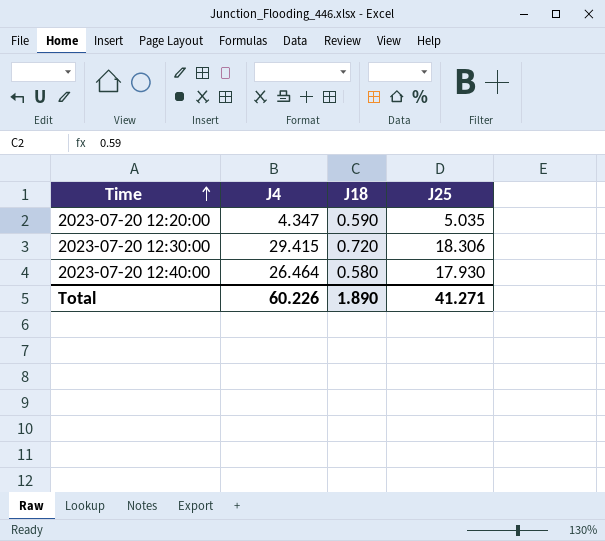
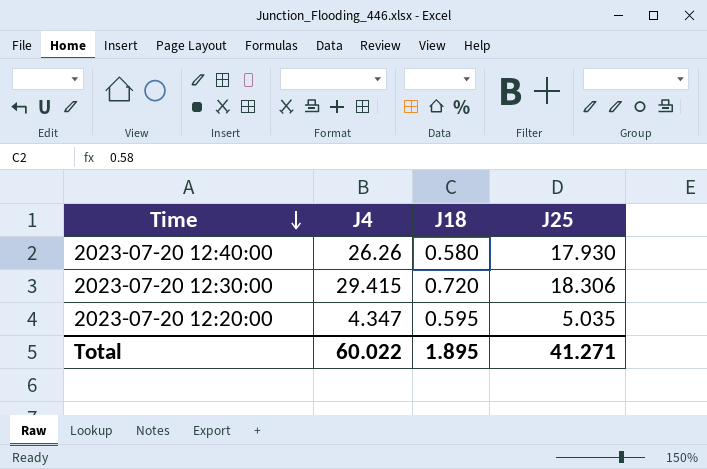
row order: Time ascending -> Time descending
2023-07-20 12:40:00 | J4: 26.464 -> 26.26
2023-07-20 12:20:00 | J18: 0.590 -> 0.595
Total | J4: 60.226 -> 60.022
Total | J18: 1.890 -> 1.895

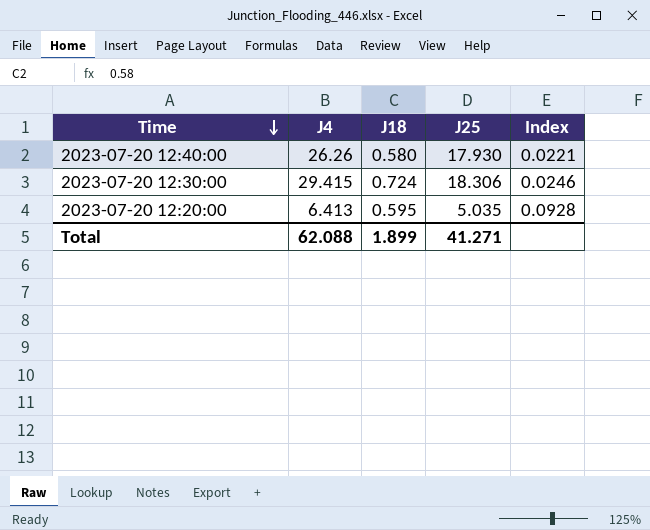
column Index | formula: none -> [J18] / [J4]
2023-07-20 12:30:00 | J18: 0.720 -> 0.724
2023-07-20 12:20:00 | J4: 4.347 -> 6.413
Total | J4: 60.022 -> 62.088
Total | J18: 1.895 -> 1.899

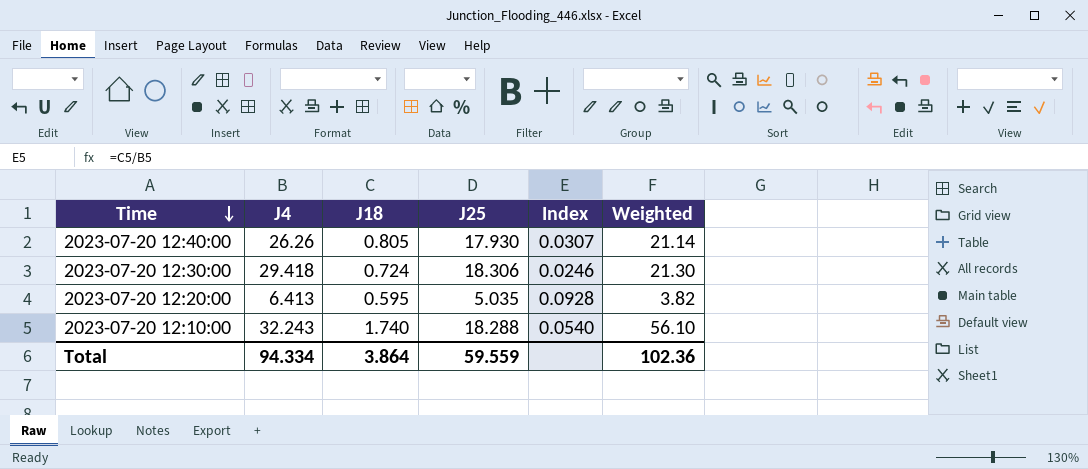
column Weighted | formula: none -> [J4] * [J18]
2023-07-20 12:40:00 | J18: 0.580 -> 0.805
2023-07-20 12:40:00 | Index: 0.0221 -> 0.0307
2023-07-20 12:30:00 | J4: 29.415 -> 29.418
row 2023-07-20 12:10:00: none -> 32.243 | 1.740 | 18.288 | 0.0540 | 56.10
Total | J4: 62.088 -> 94.334
Total | J18: 1.899 -> 3.864
Total | J25: 41.271 -> 59.559

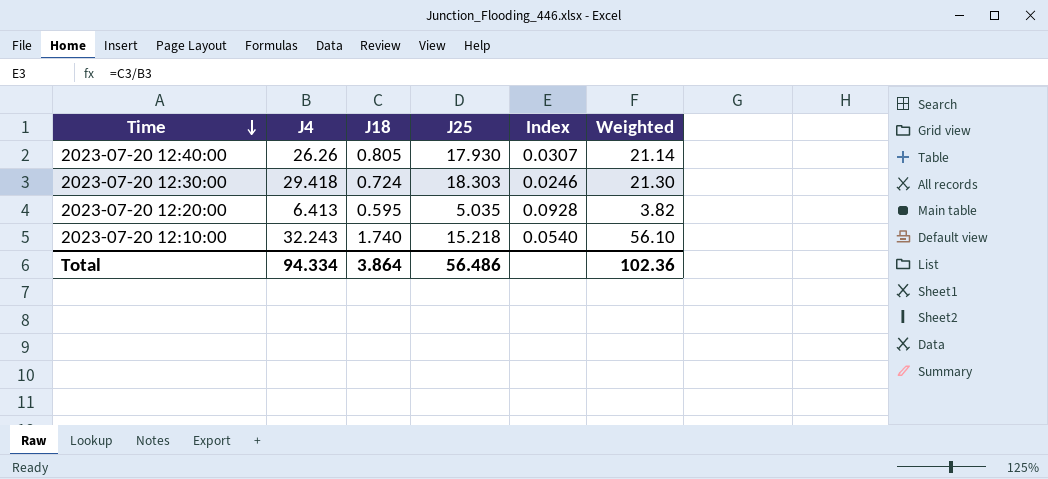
2023-07-20 12:30:00 | J25: 18.306 -> 18.303
2023-07-20 12:10:00 | J25: 18.288 -> 15.218
Total | J25: 59.559 -> 56.486

